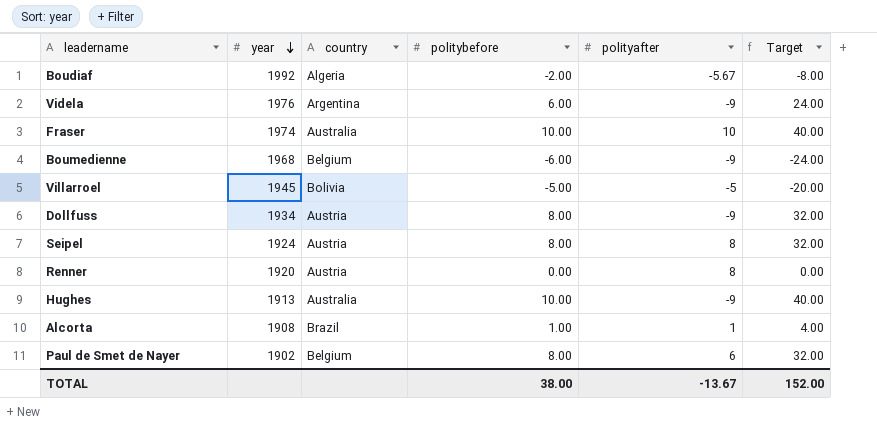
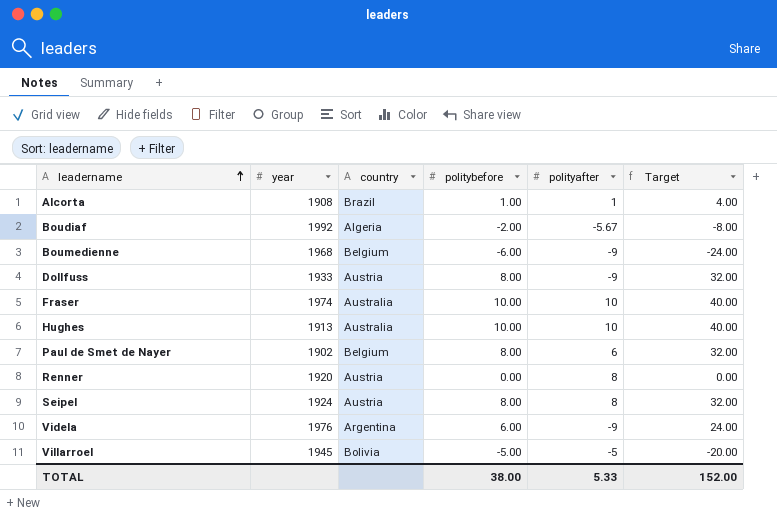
row order: year descending -> leadername ascending
Dollfuss | year: 1934 -> 1933
Hughes | polityafter: -9 -> 10
TOTAL | polityafter: -13.67 -> 5.33

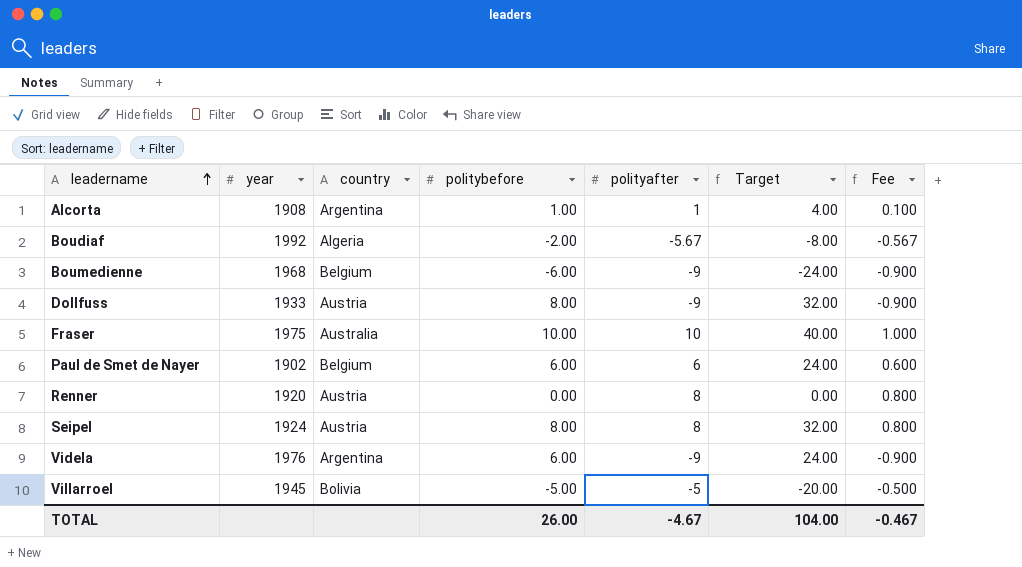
column Fee | formula: none -> [polityafter] * 0.1
row Hughes: 1913 | Australia | 10.00 | 10 | 40.00 -> none
Alcorta | country: Brazil -> Argentina
Fraser | year: 1974 -> 1975
Paul de Smet de Nayer | politybefore: 8.00 -> 6.00
Paul de Smet de Nayer | Target: 32.00 -> 24.00
TOTAL | politybefore: 38.00 -> 26.00
TOTAL | polityafter: 5.33 -> -4.67
TOTAL | Target: 152.00 -> 104.00

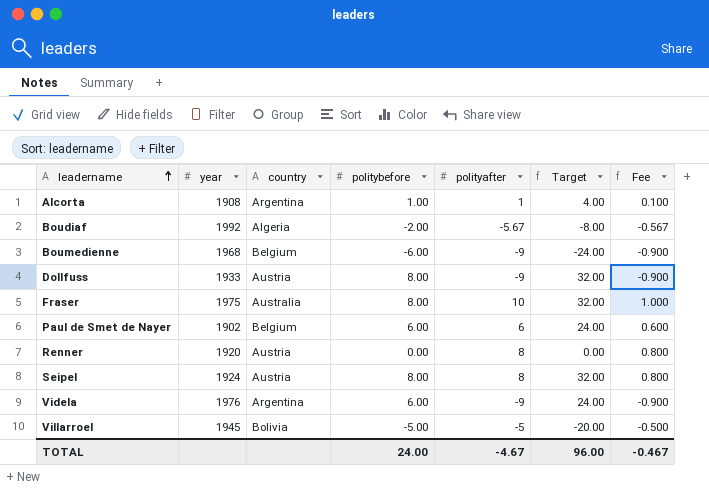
Fraser | politybefore: 10.00 -> 8.00
Fraser | Target: 40.00 -> 32.00
TOTAL | politybefore: 26.00 -> 24.00
TOTAL | Target: 104.00 -> 96.00

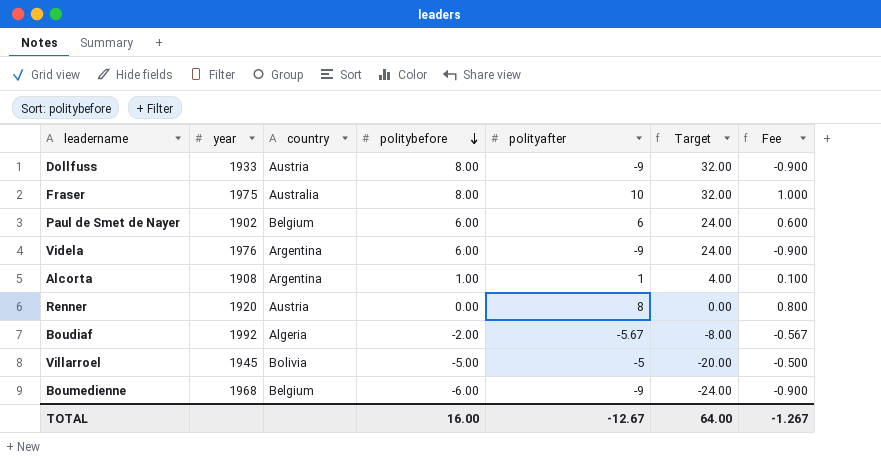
row order: leadername ascending -> politybefore descending
row Seipel: 1924 | Austria | 8.00 | 8 | 32.00 | 0.800 -> none
TOTAL | politybefore: 24.00 -> 16.00
TOTAL | polityafter: -4.67 -> -12.67
TOTAL | Target: 96.00 -> 64.00
TOTAL | Fee: -0.467 -> -1.267

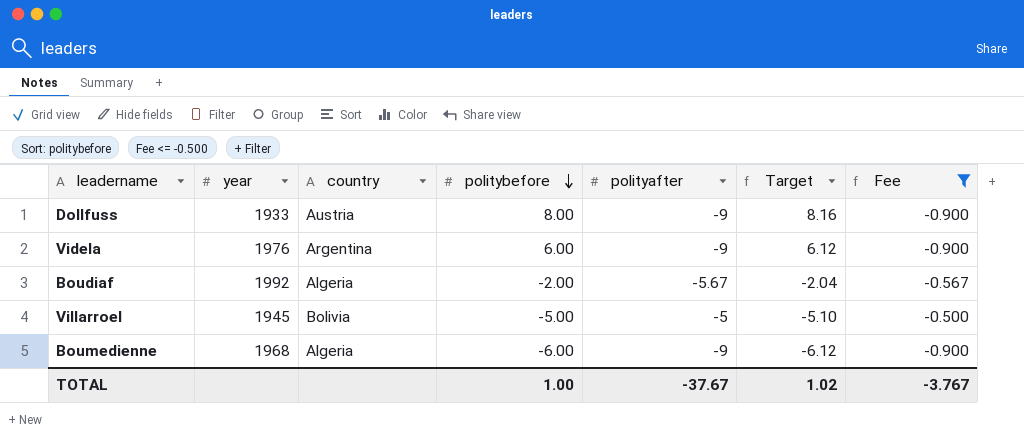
filter: none -> Fee <= -0.500
column Target | formula: [politybefore] * 4 -> [politybefore] * 1.02
Boumedienne | country: Belgium -> Algeria
TOTAL | politybefore: 16.00 -> 1.00
TOTAL | polityafter: -12.67 -> -37.67
TOTAL | Target: 64.00 -> 1.02
TOTAL | Fee: -1.267 -> -3.767

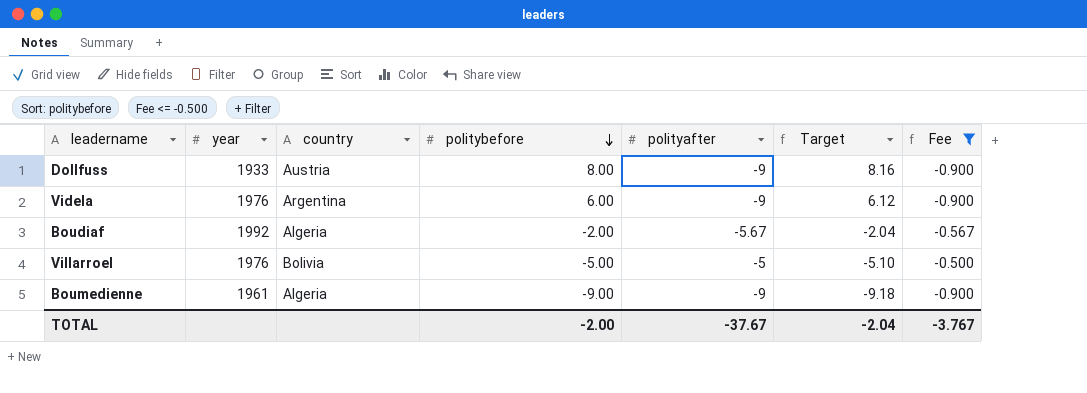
Villarroel | year: 1945 -> 1976
Boumedienne | year: 1968 -> 1961
Boumedienne | politybefore: -6.00 -> -9.00
Boumedienne | Target: -6.12 -> -9.18
TOTAL | politybefore: 1.00 -> -2.00
TOTAL | Target: 1.02 -> -2.04

